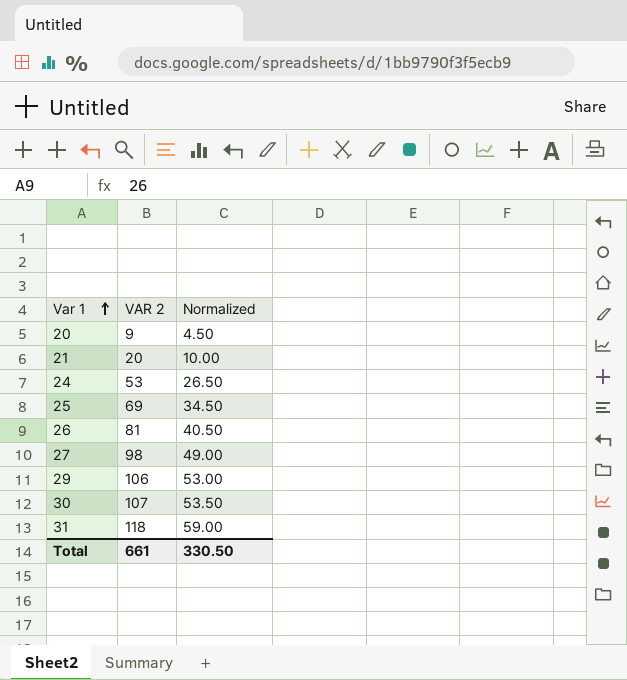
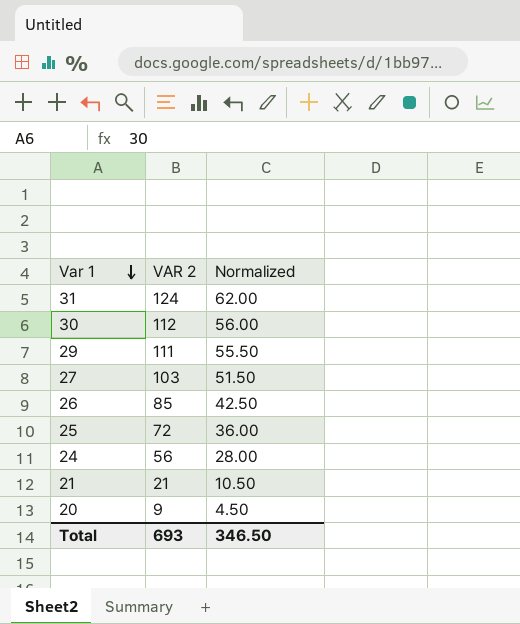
row order: Var 1 ascending -> Var 1 descending
31 | VAR 2: 118 -> 124
31 | Normalized: 59.00 -> 62.00
30 | VAR 2: 107 -> 112
30 | Normalized: 53.50 -> 56.00
29 | VAR 2: 106 -> 111
29 | Normalized: 53.00 -> 55.50
27 | VAR 2: 98 -> 103
27 | Normalized: 49.00 -> 51.50
26 | VAR 2: 81 -> 85
26 | Normalized: 40.50 -> 42.50
25 | VAR 2: 69 -> 72
25 | Normalized: 34.50 -> 36.00
24 | VAR 2: 53 -> 56
24 | Normalized: 26.50 -> 28.00
21 | VAR 2: 20 -> 21
21 | Normalized: 10.00 -> 10.50
Total | VAR 2: 661 -> 693
Total | Normalized: 330.50 -> 346.50

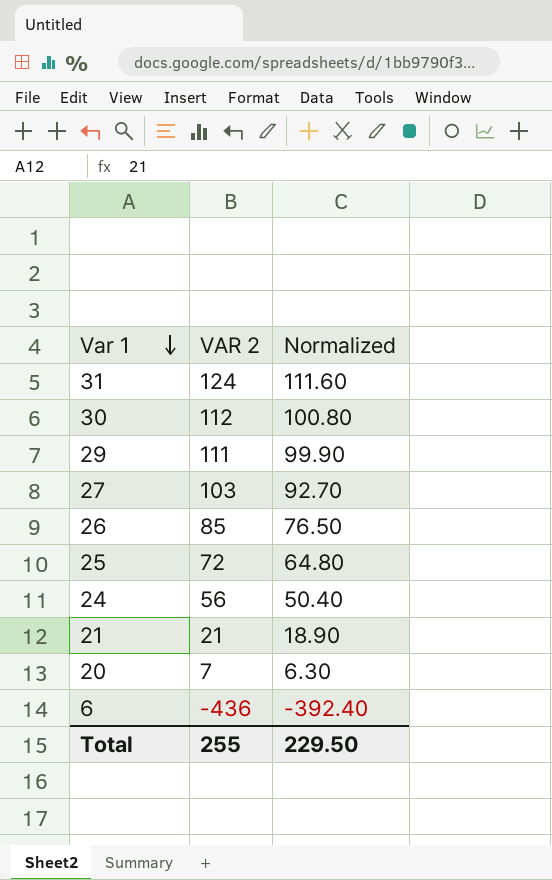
column Normalized | formula: [VAR 2] * 0.5 -> [VAR 2] * 0.9
20 | VAR 2: 9 -> 7
row 6: none -> -436 | -392.40
Total | VAR 2: 693 -> 255
Total | Normalized: 346.50 -> 229.50

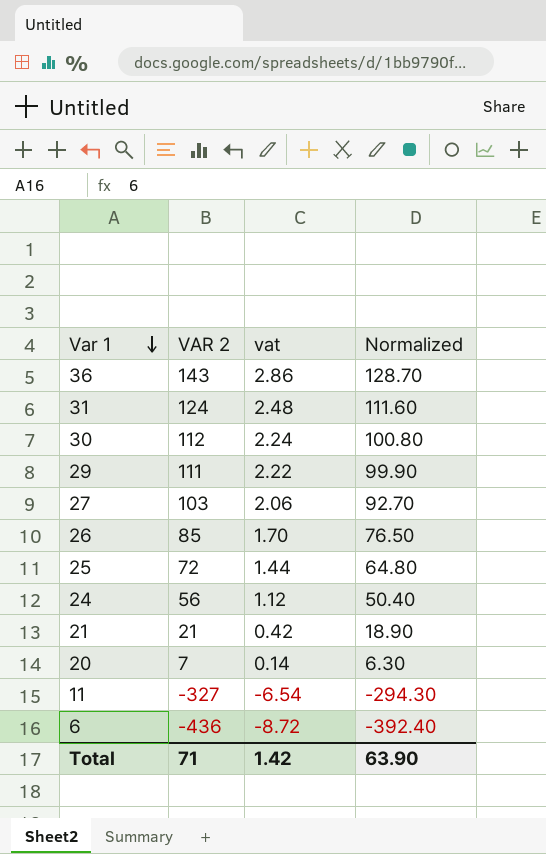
column vat | formula: none -> [VAR 2] * 0.02
row 36: none -> 143 | 2.86 | 128.70
row 11: none -> -327 | -6.54 | -294.30
Total | VAR 2: 255 -> 71
Total | Normalized: 229.50 -> 63.90

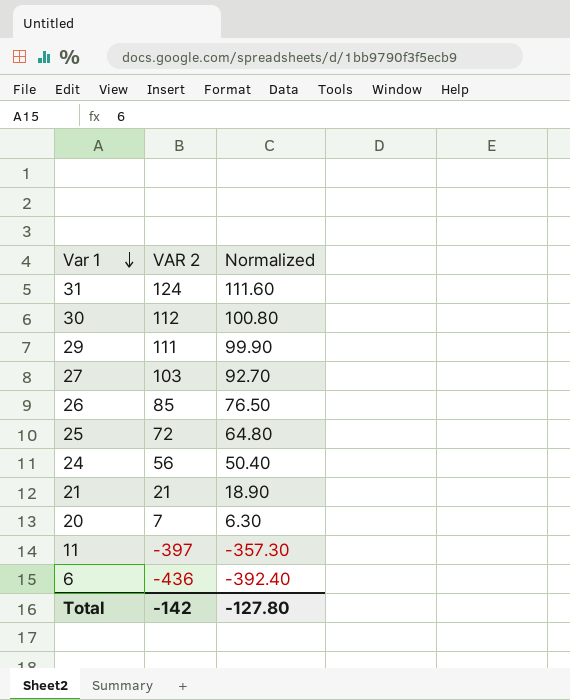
column vat | formula: [VAR 2] * 0.02 -> none
row 36: 143 | 2.86 | 128.70 -> none
11 | VAR 2: -327 -> -397
11 | Normalized: -294.30 -> -357.30
Total | VAR 2: 71 -> -142
Total | Normalized: 63.90 -> -127.80

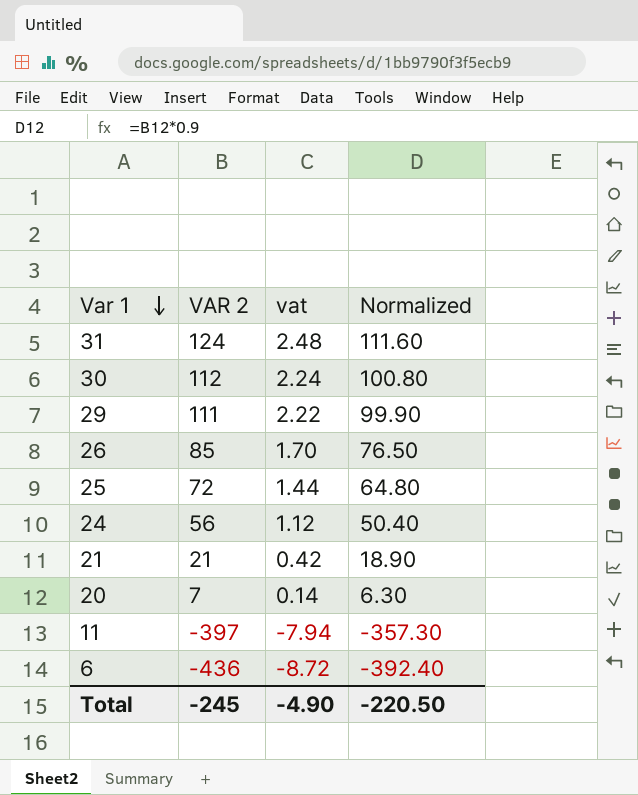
column vat | formula: none -> [VAR 2] * 0.02
row 27: 103 | 92.70 -> none
Total | VAR 2: -142 -> -245
Total | Normalized: -127.80 -> -220.50

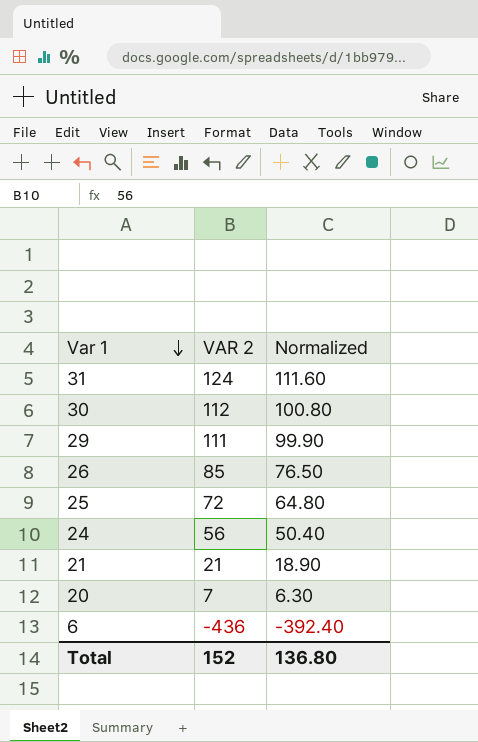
column vat | formula: [VAR 2] * 0.02 -> none
row 11: -397 | -7.94 | -357.30 -> none
Total | VAR 2: -245 -> 152
Total | Normalized: -220.50 -> 136.80

